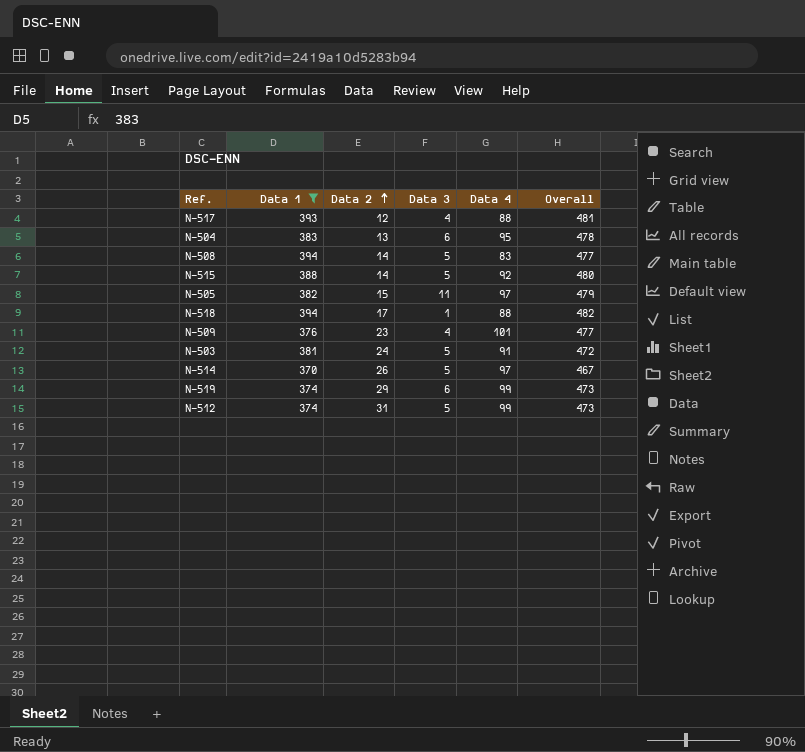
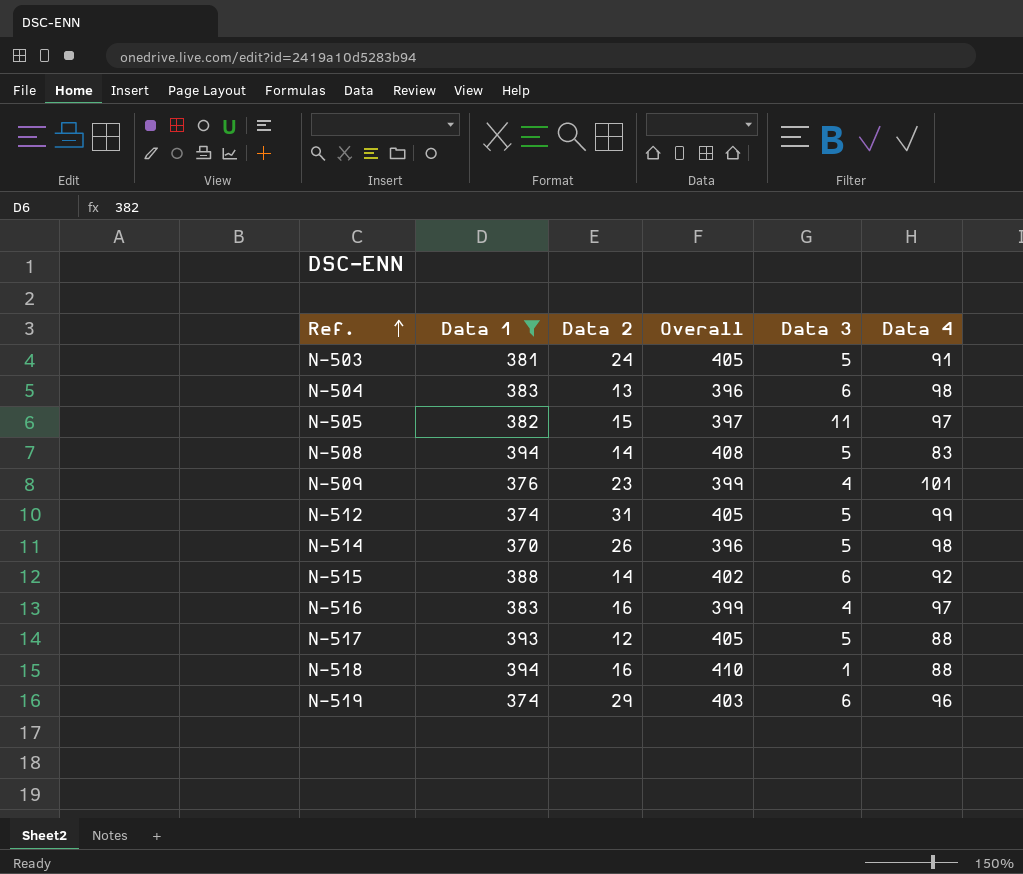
row order: Data 2 ascending -> Ref. ascending
column Overall | formula: [Data 1] + [Data 4] -> [Data 1] + [Data 2]
column Overall | position: 6 -> 4
N-504 | Data 4: 95 -> 98
N-514 | Data 4: 97 -> 98
N-515 | Data 3: 5 -> 6
row N-516: none -> 383 | 16 | 399 | 4 | 97
N-517 | Data 3: 4 -> 5
N-518 | Data 2: 17 -> 16
N-519 | Data 4: 99 -> 96

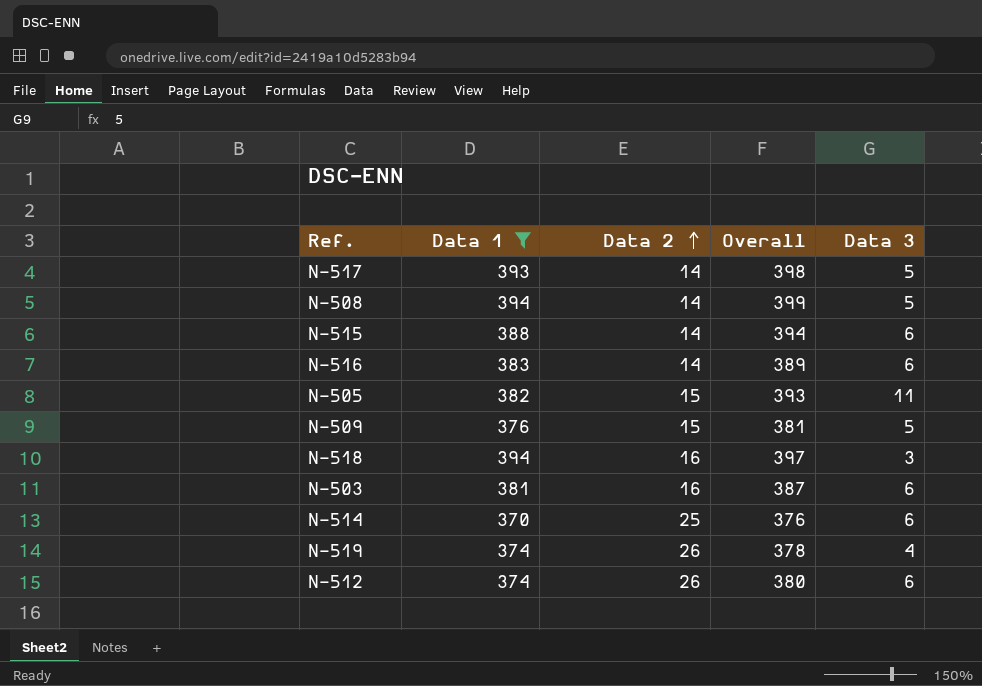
row order: Ref. ascending -> Data 2 ascending
column Data 4 | position: 6 -> none
column Overall | formula: [Data 1] + [Data 2] -> [Data 1] + [Data 3]
row N-504: 383 | 13 | 396 | 6 | 98 -> none
N-517 | Data 2: 12 -> 14
N-516 | Data 2: 16 -> 14
N-516 | Data 3: 4 -> 6
N-509 | Data 2: 23 -> 15
N-509 | Data 3: 4 -> 5
N-518 | Data 3: 1 -> 3
N-503 | Data 2: 24 -> 16
N-503 | Data 3: 5 -> 6
N-514 | Data 2: 26 -> 25
N-514 | Data 3: 5 -> 6
N-519 | Data 2: 29 -> 26
N-519 | Data 3: 6 -> 4
N-512 | Data 2: 31 -> 26
N-512 | Data 3: 5 -> 6

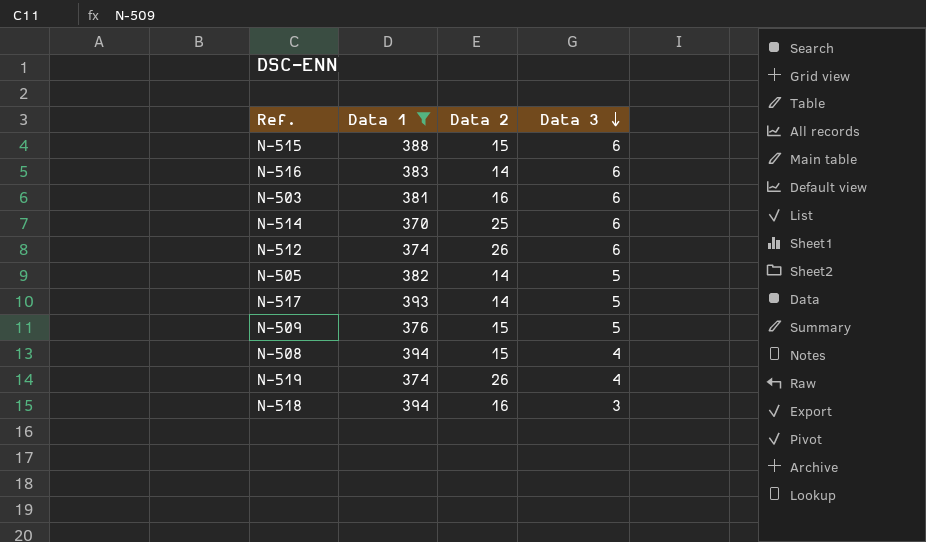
row order: Data 2 ascending -> Data 3 descending
column Overall | formula: [Data 1] + [Data 3] -> none
N-515 | Data 2: 14 -> 15
N-505 | Data 2: 15 -> 14
N-505 | Data 3: 11 -> 5
N-508 | Data 2: 14 -> 15
N-508 | Data 3: 5 -> 4

